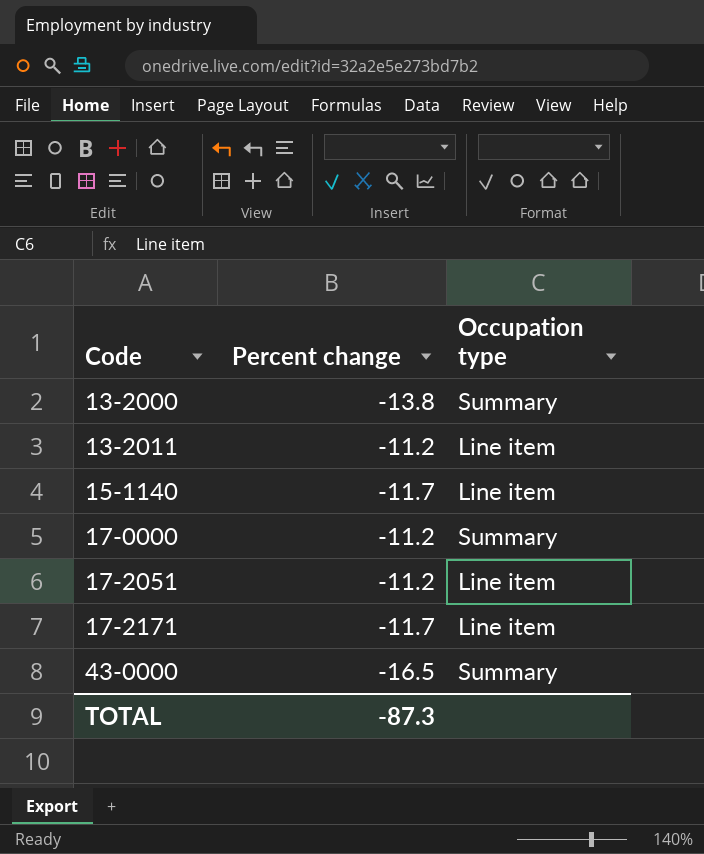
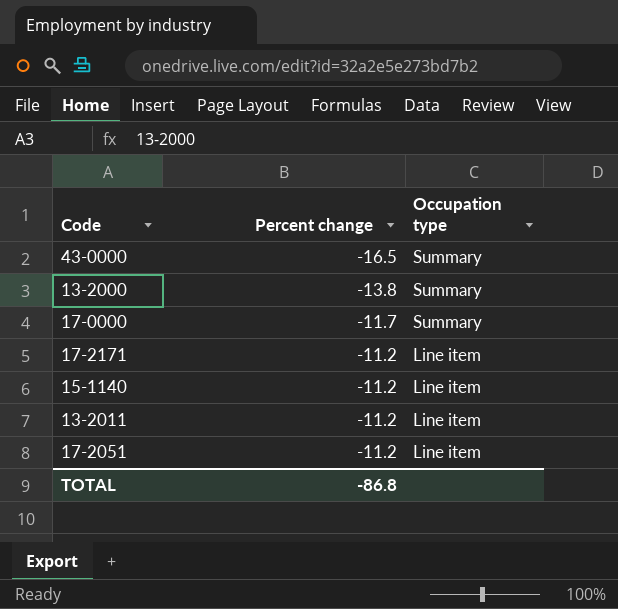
row order: Code ascending -> Percent change ascending
17-0000 | Percent change: -11.2 -> -11.7
17-2171 | Percent change: -11.7 -> -11.2
15-1140 | Percent change: -11.7 -> -11.2
TOTAL | Percent change: -87.3 -> -86.8

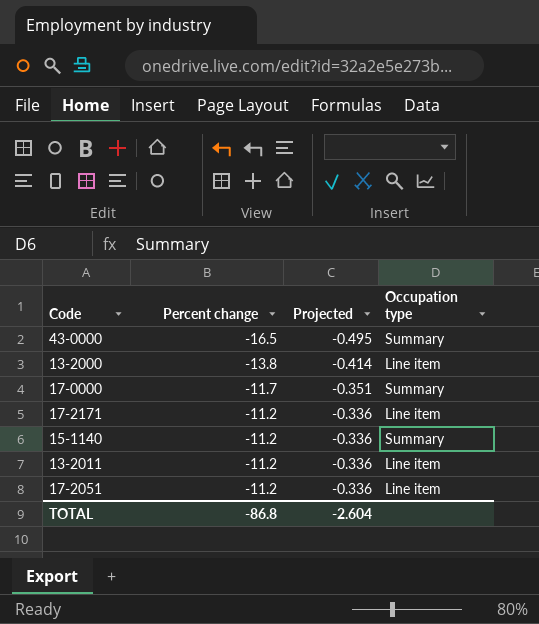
column Projected | formula: none -> [Percent change] * 0.03
13-2000 | Occupation type: Summary -> Line item
15-1140 | Occupation type: Line item -> Summary

